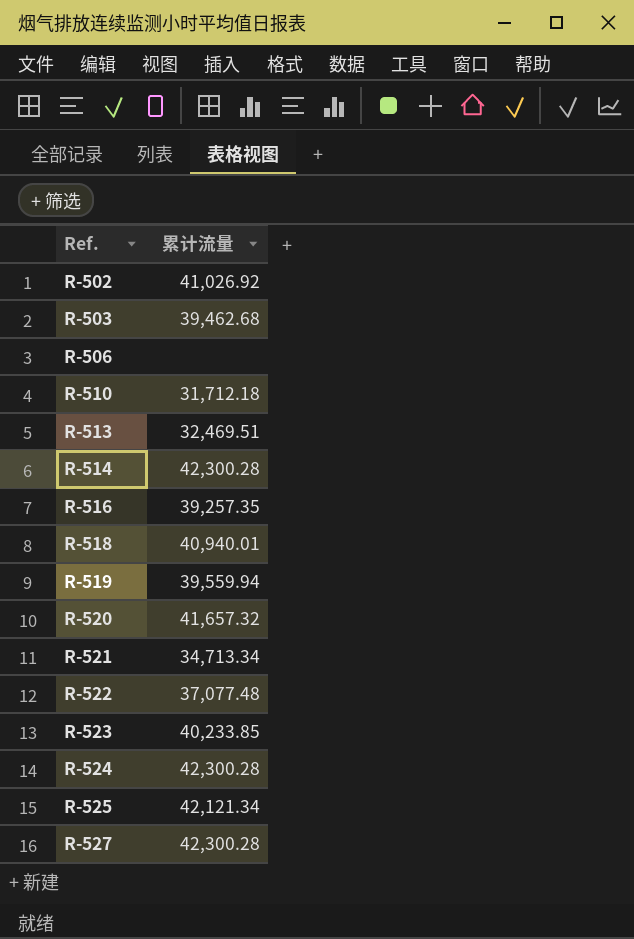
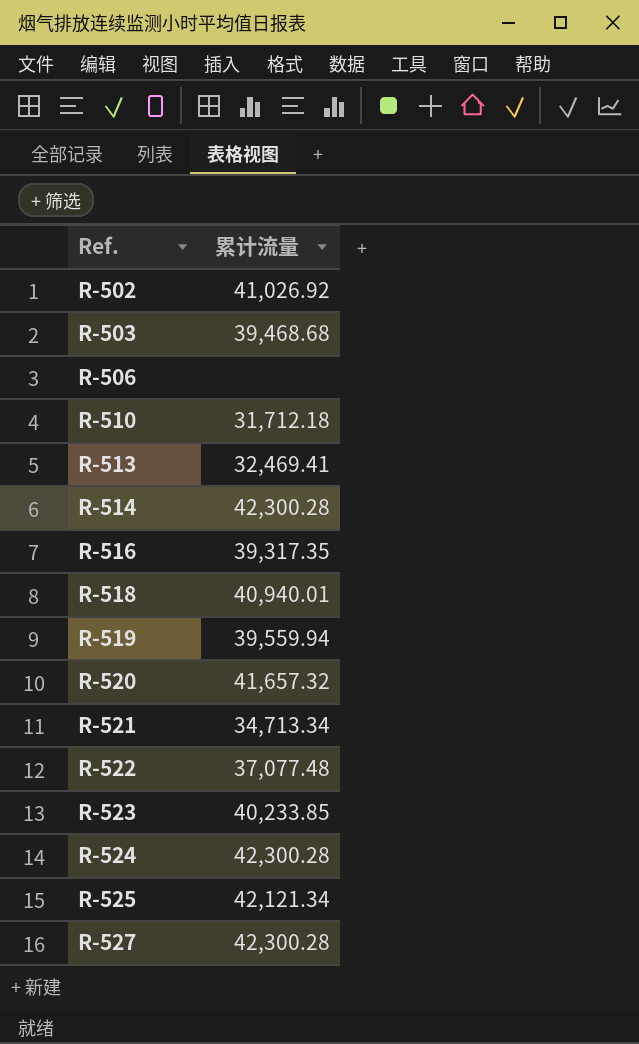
R-503 | 累计流量: 39,462.68 -> 39,468.68
R-513 | 累计流量: 32,469.51 -> 32,469.41
R-516 | 累计流量: 39,257.35 -> 39,317.35

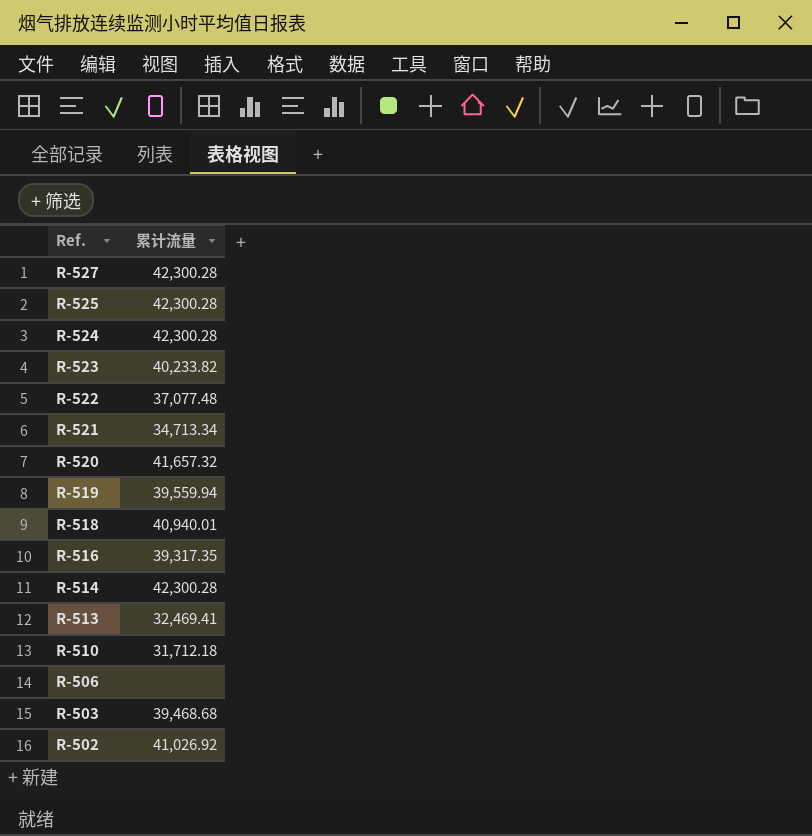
row order: Ref. ascending -> Ref. descending
R-525 | 累计流量: 42,121.34 -> 42,300.28
R-523 | 累计流量: 40,233.85 -> 40,233.82

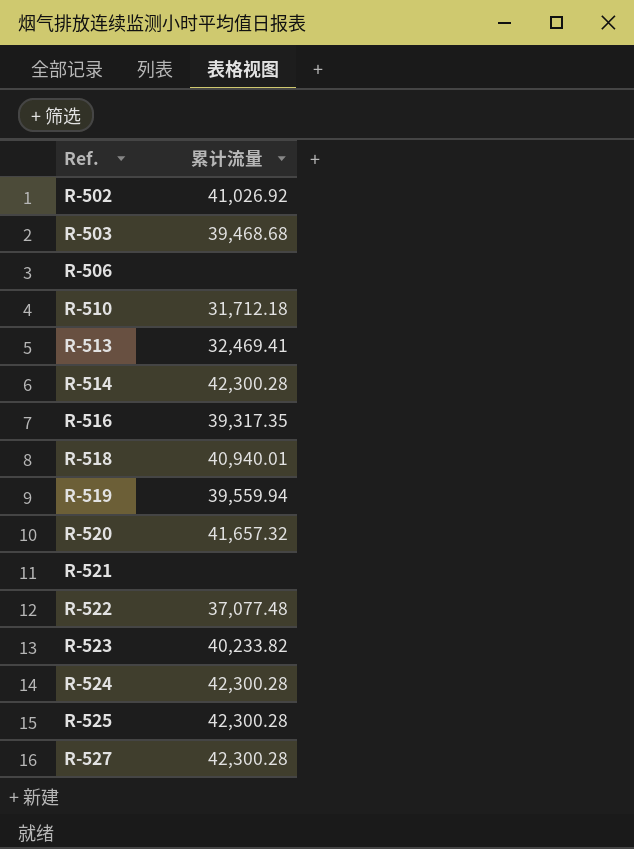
row order: Ref. descending -> Ref. ascending
R-521 | 累计流量: 34,713.34 -> none

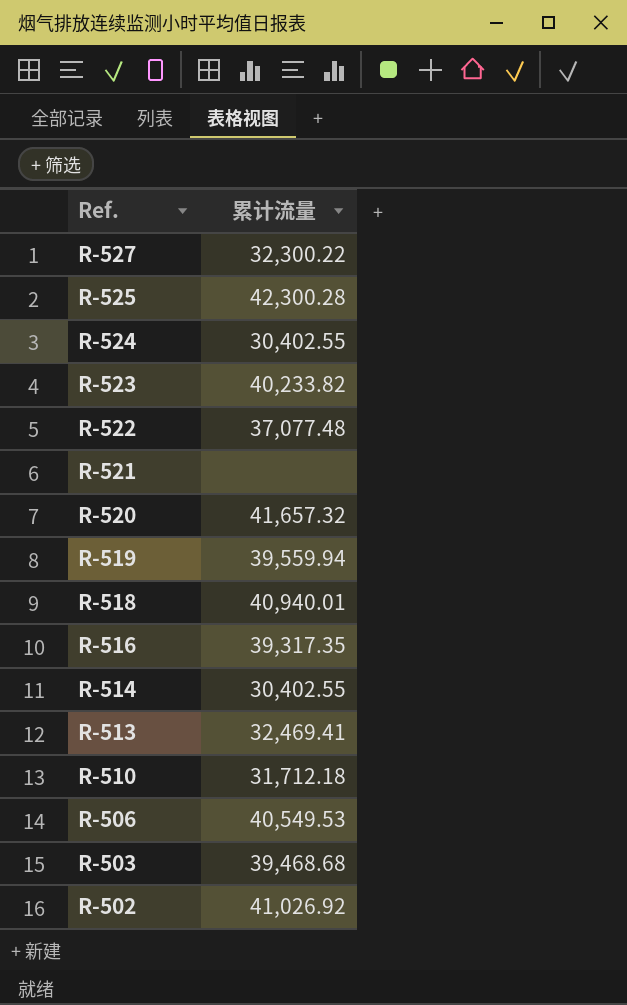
row order: Ref. ascending -> Ref. descending
R-527 | 累计流量: 42,300.28 -> 32,300.22
R-524 | 累计流量: 42,300.28 -> 30,402.55
R-514 | 累计流量: 42,300.28 -> 30,402.55
R-506 | 累计流量: none -> 40,549.53

